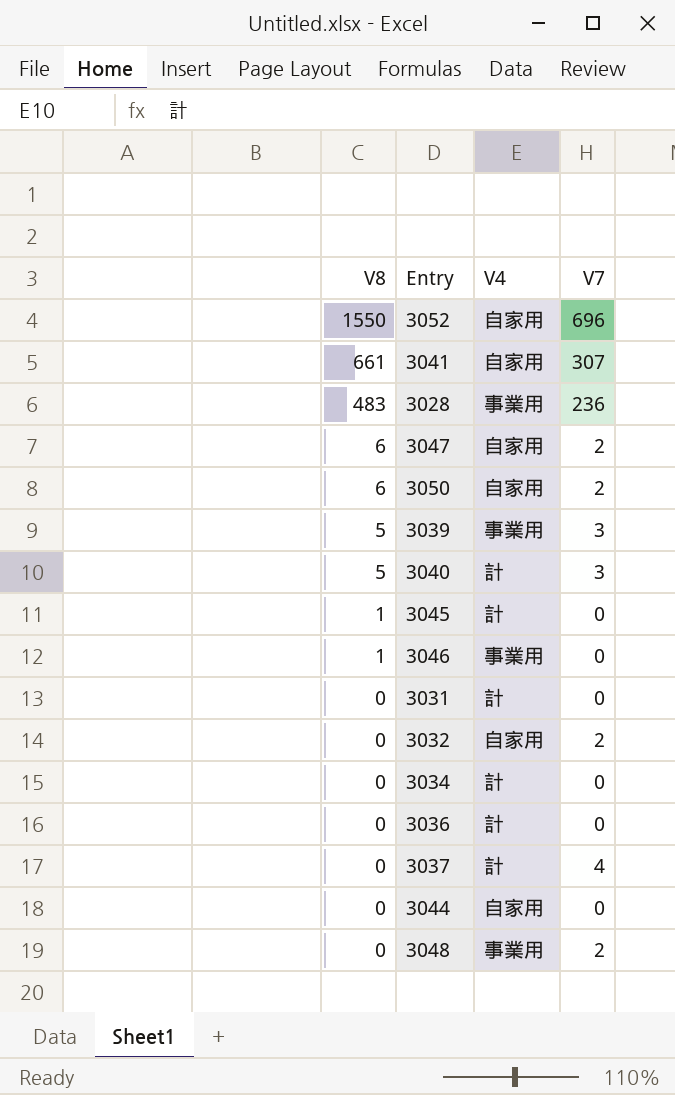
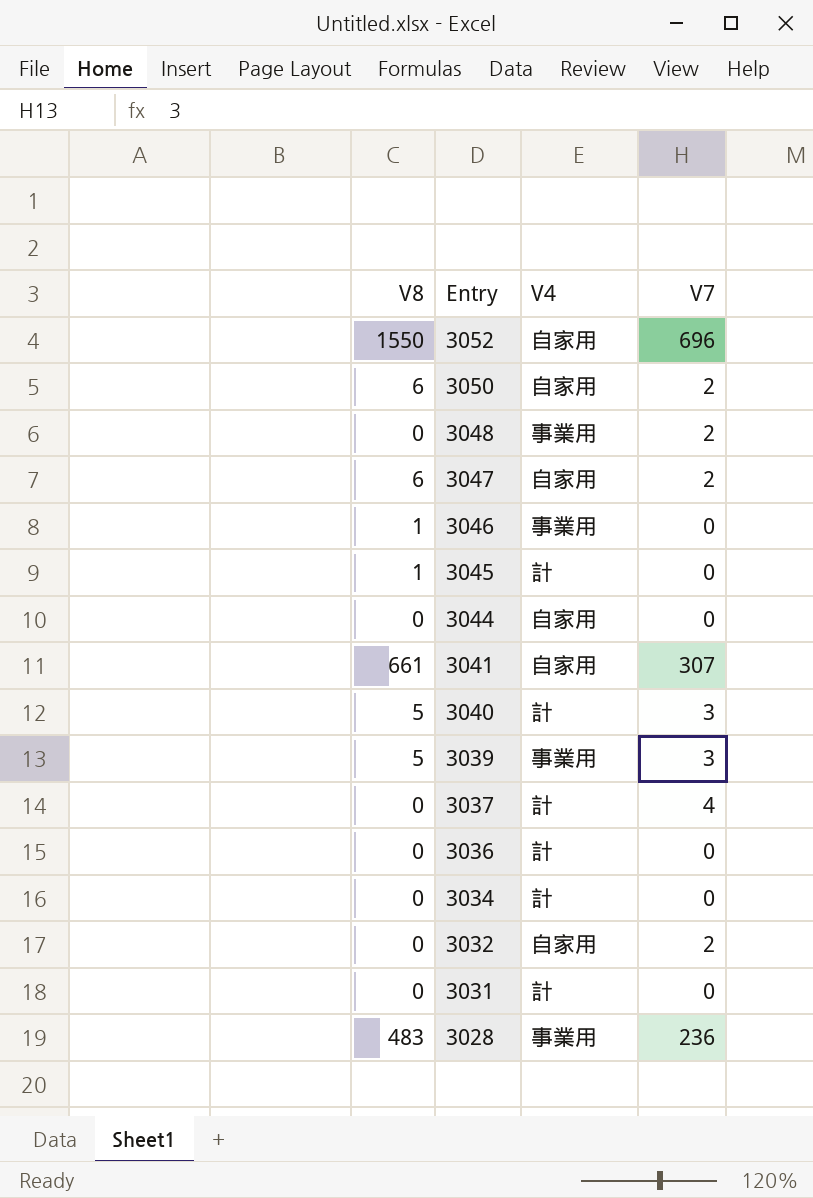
row order: V8 descending -> Entry descending

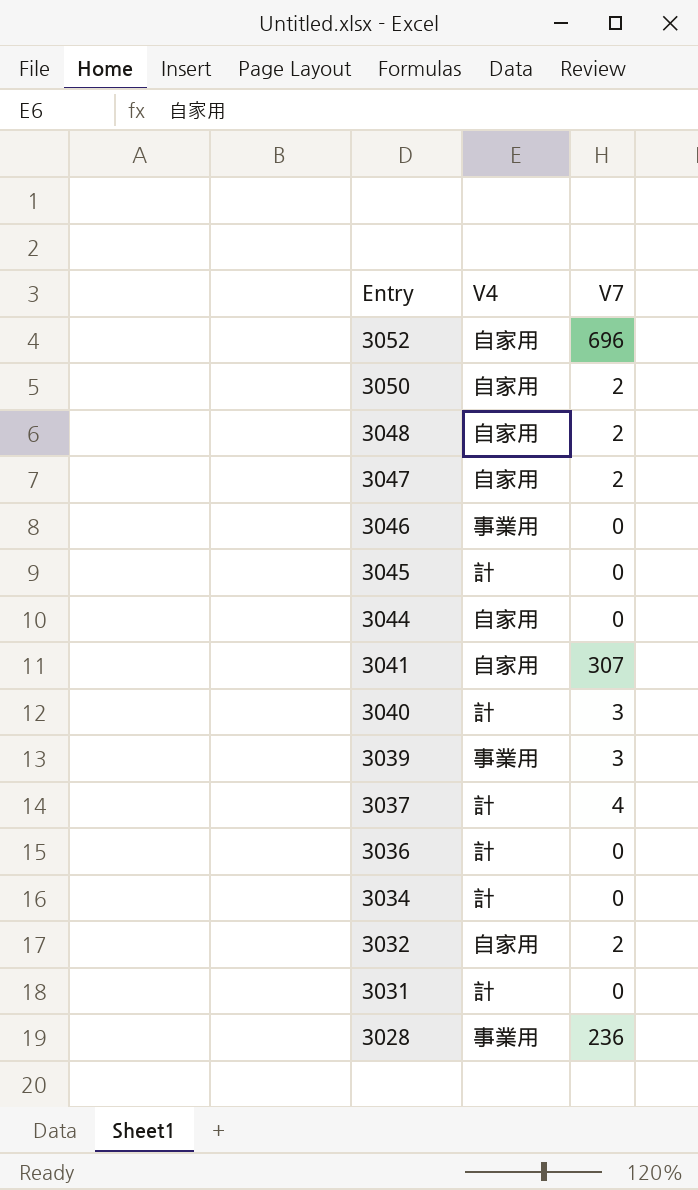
column V8 | position: 1 -> none
3048 | V4: 事業用 -> 自家用

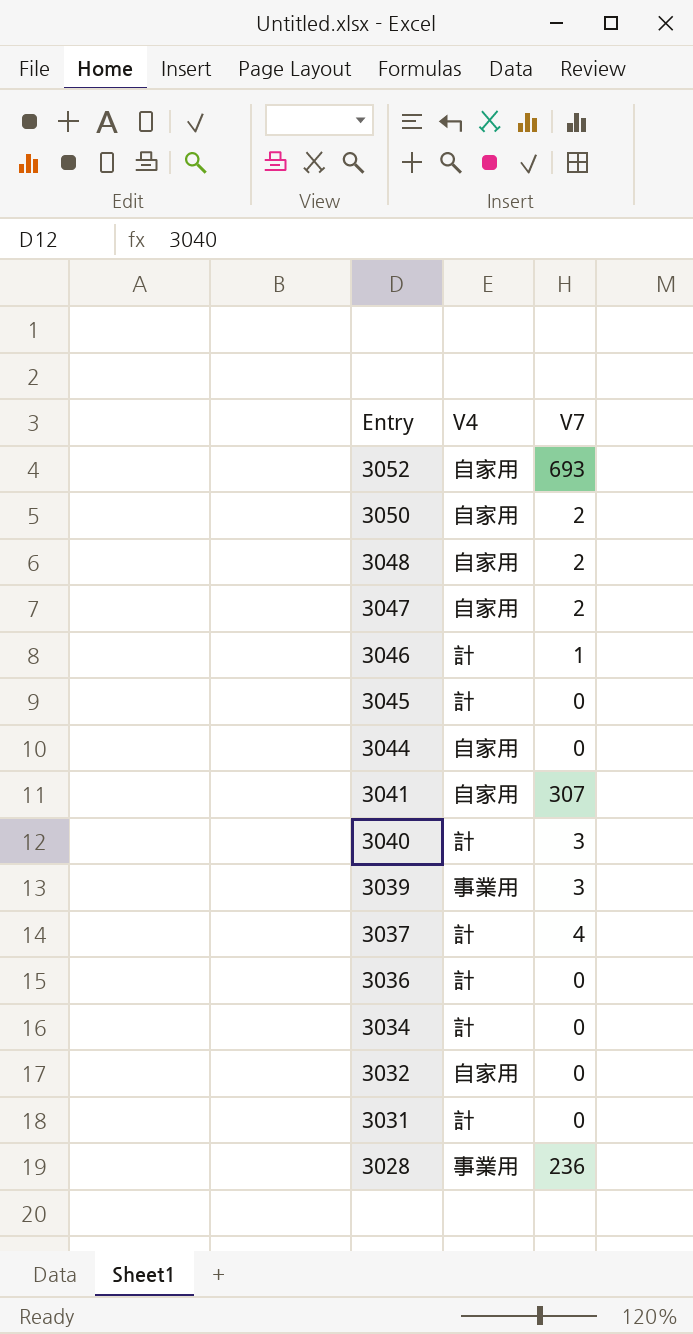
3052 | V7: 696 -> 693
3046 | V4: 事業用 -> 計
3046 | V7: 0 -> 1
3032 | V7: 2 -> 0

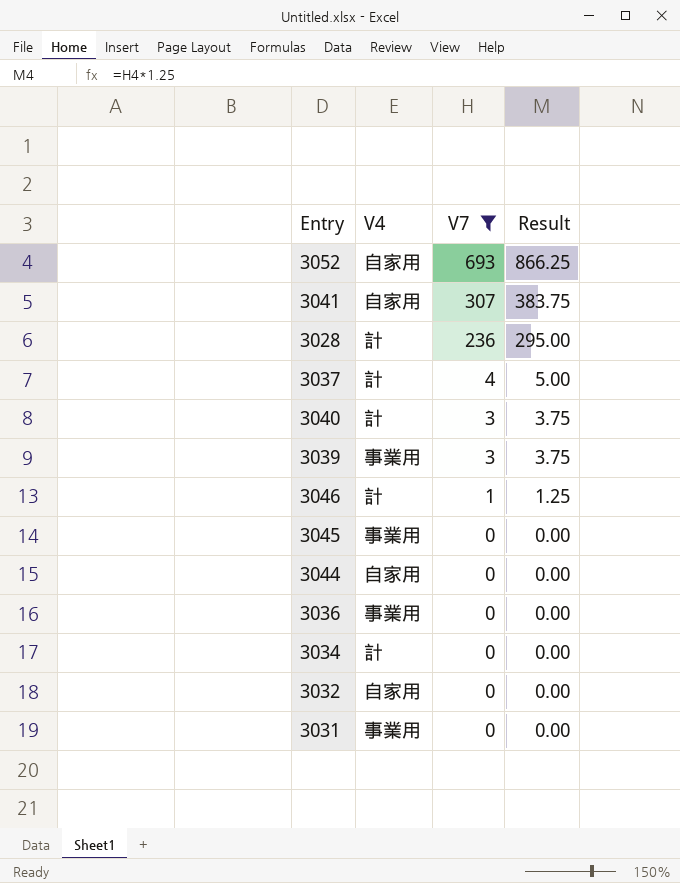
filter: none -> V7 != 2
row order: Entry descending -> V7 descending
column Result | formula: none -> [V7] * 1.25
3028 | V4: 事業用 -> 計
3045 | V4: 計 -> 事業用
3036 | V4: 計 -> 事業用
3031 | V4: 計 -> 事業用

